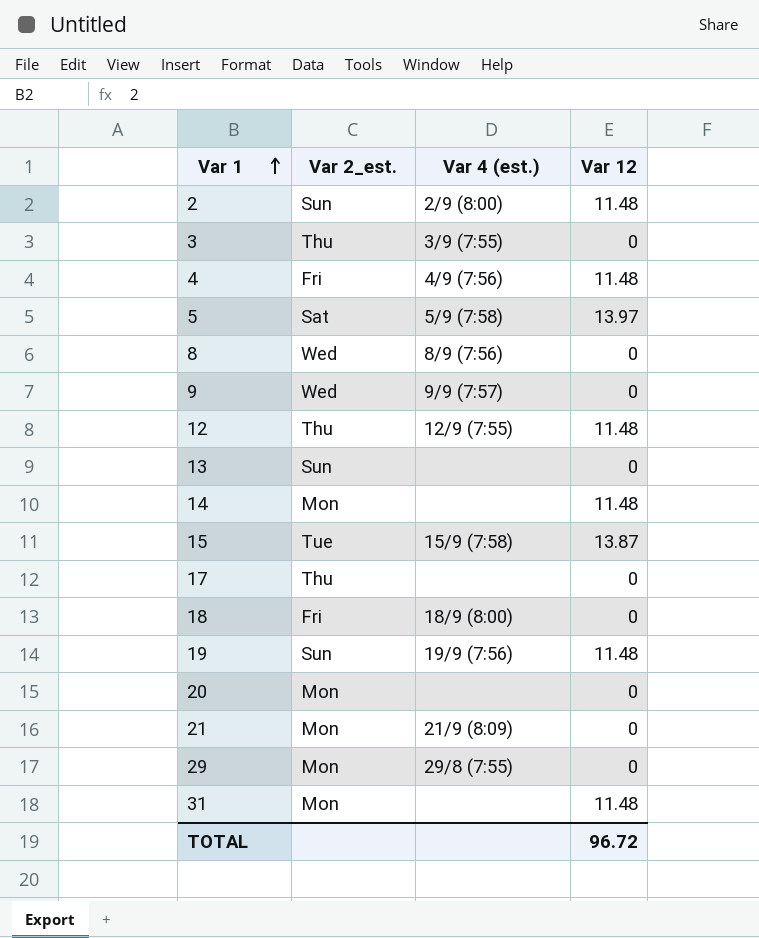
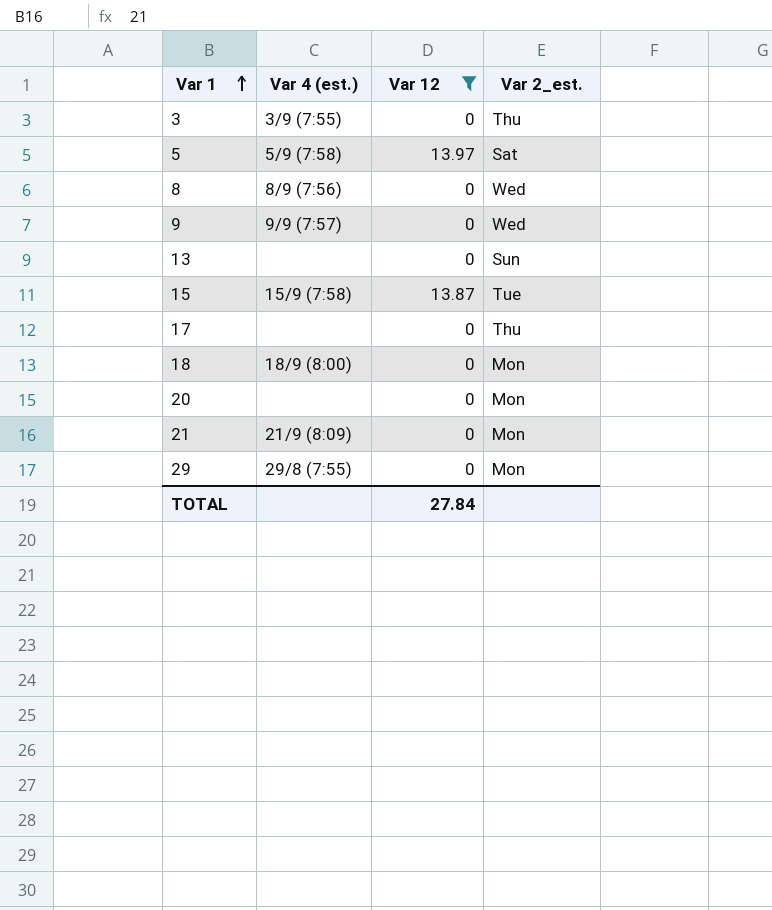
filter: none -> Var 12 != 11.48
column Var 2_est. | position: 2 -> 4
18 | Var 2_est.: Fri -> Mon
TOTAL | Var 12: 96.72 -> 27.84

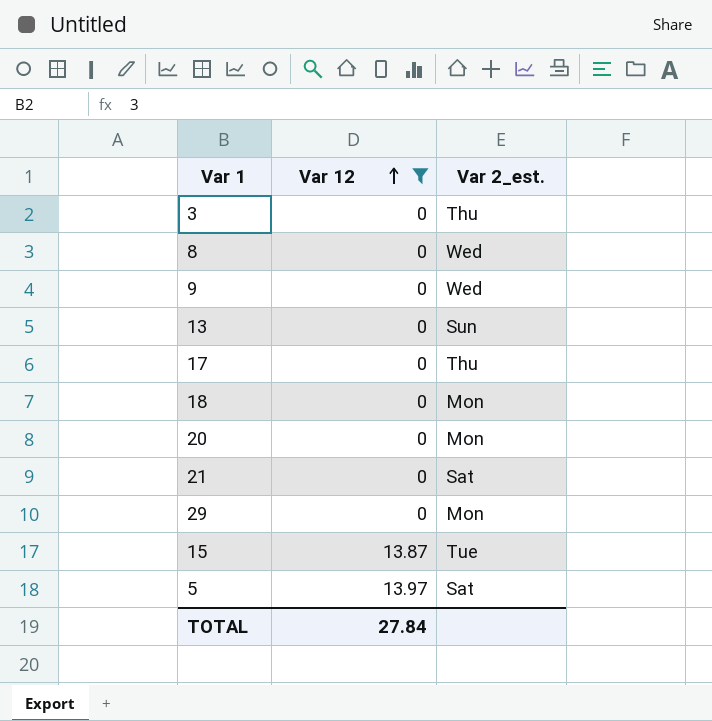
row order: Var 1 ascending -> Var 12 ascending
column Var 4 (est.) | position: 2 -> none
21 | Var 2_est.: Mon -> Sat

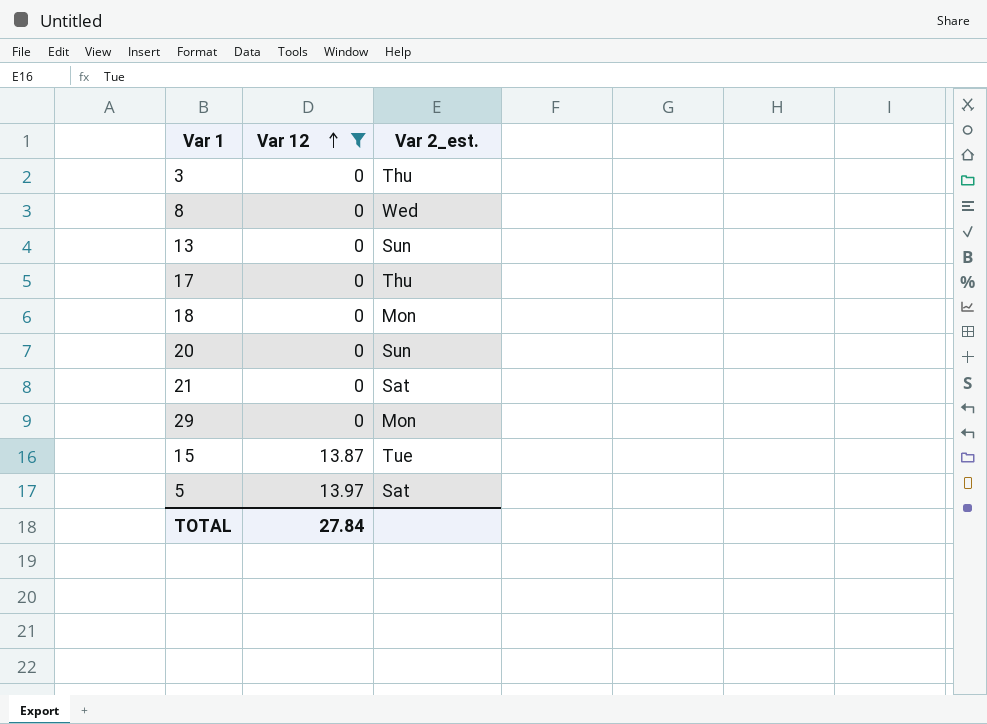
row 9: 0 | Wed -> none
20 | Var 2_est.: Mon -> Sun

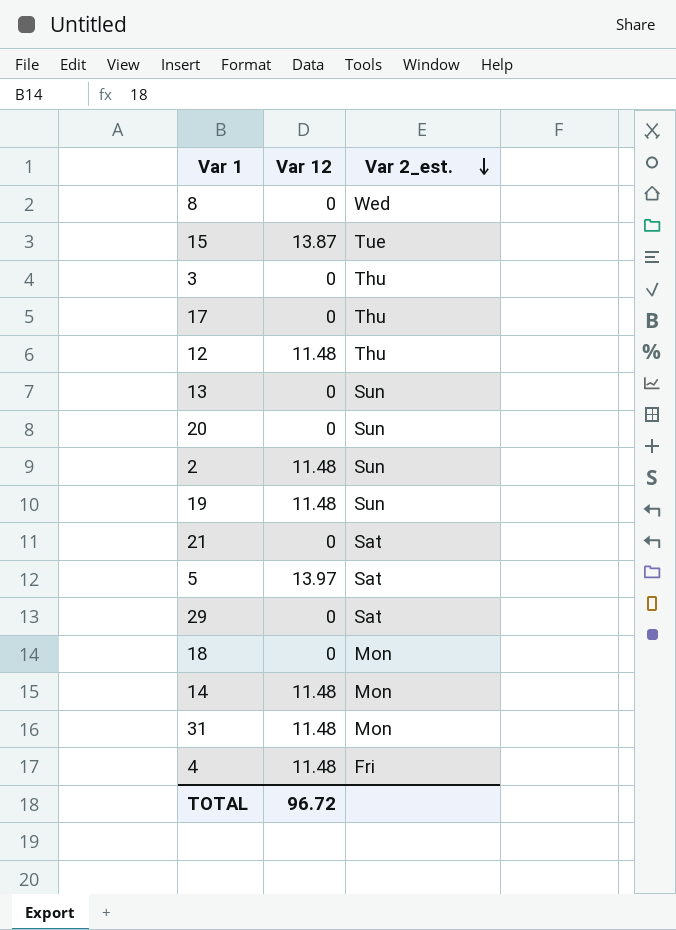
filter: Var 12 != 11.48 -> none
row order: Var 12 ascending -> Var 2_est. descending
29 | Var 2_est.: Mon -> Sat
TOTAL | Var 12: 27.84 -> 96.72

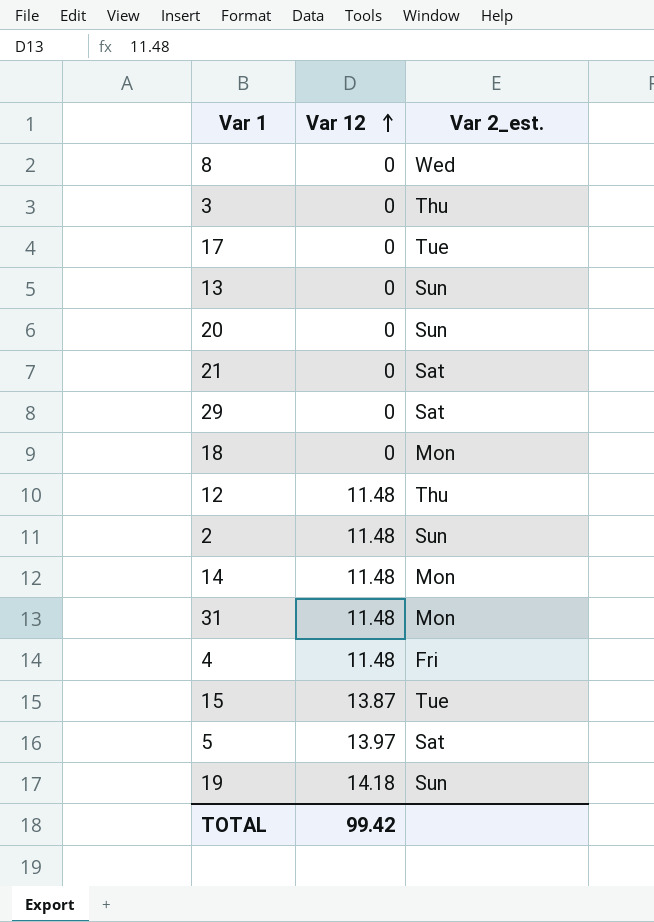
row order: Var 2_est. descending -> Var 12 ascending
17 | Var 2_est.: Thu -> Tue
19 | Var 12: 11.48 -> 14.18
TOTAL | Var 12: 96.72 -> 99.42

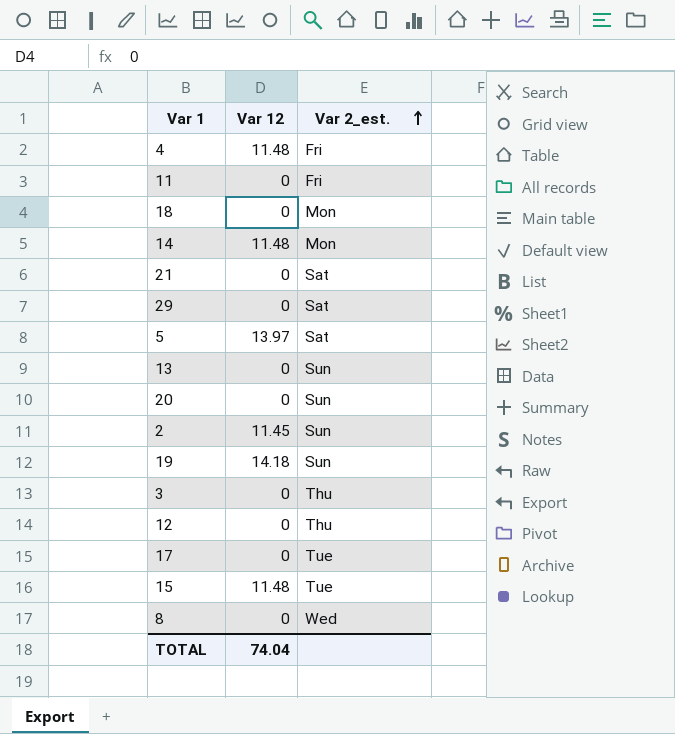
row order: Var 12 ascending -> Var 2_est. ascending
row 31: 11.48 | Mon -> none
row 11: none -> 0 | Fri
2 | Var 12: 11.48 -> 11.45
12 | Var 12: 11.48 -> 0
15 | Var 12: 13.87 -> 11.48
TOTAL | Var 12: 99.42 -> 74.04

